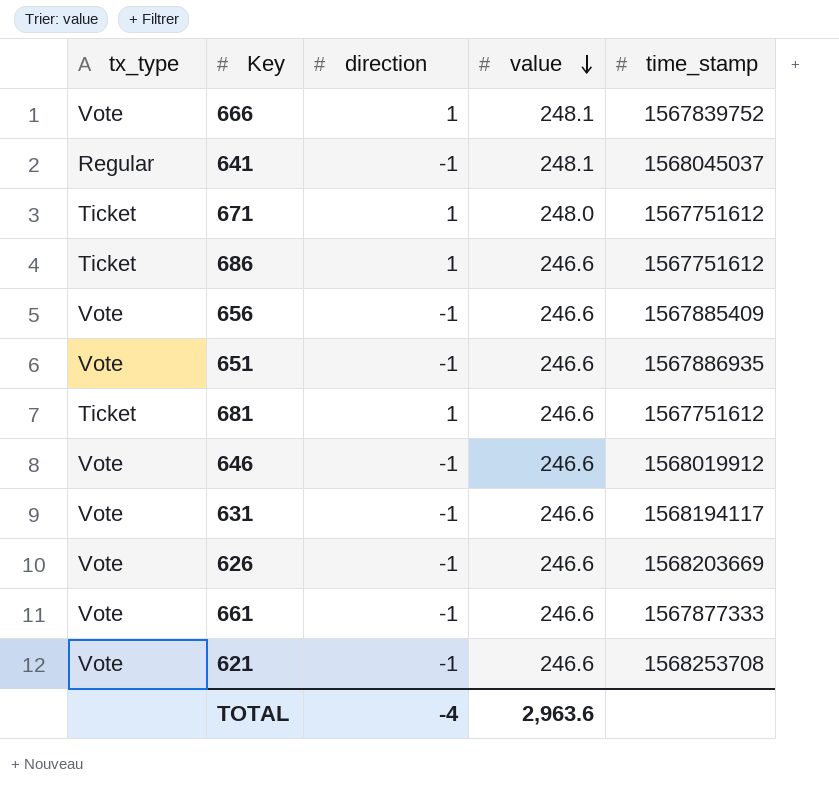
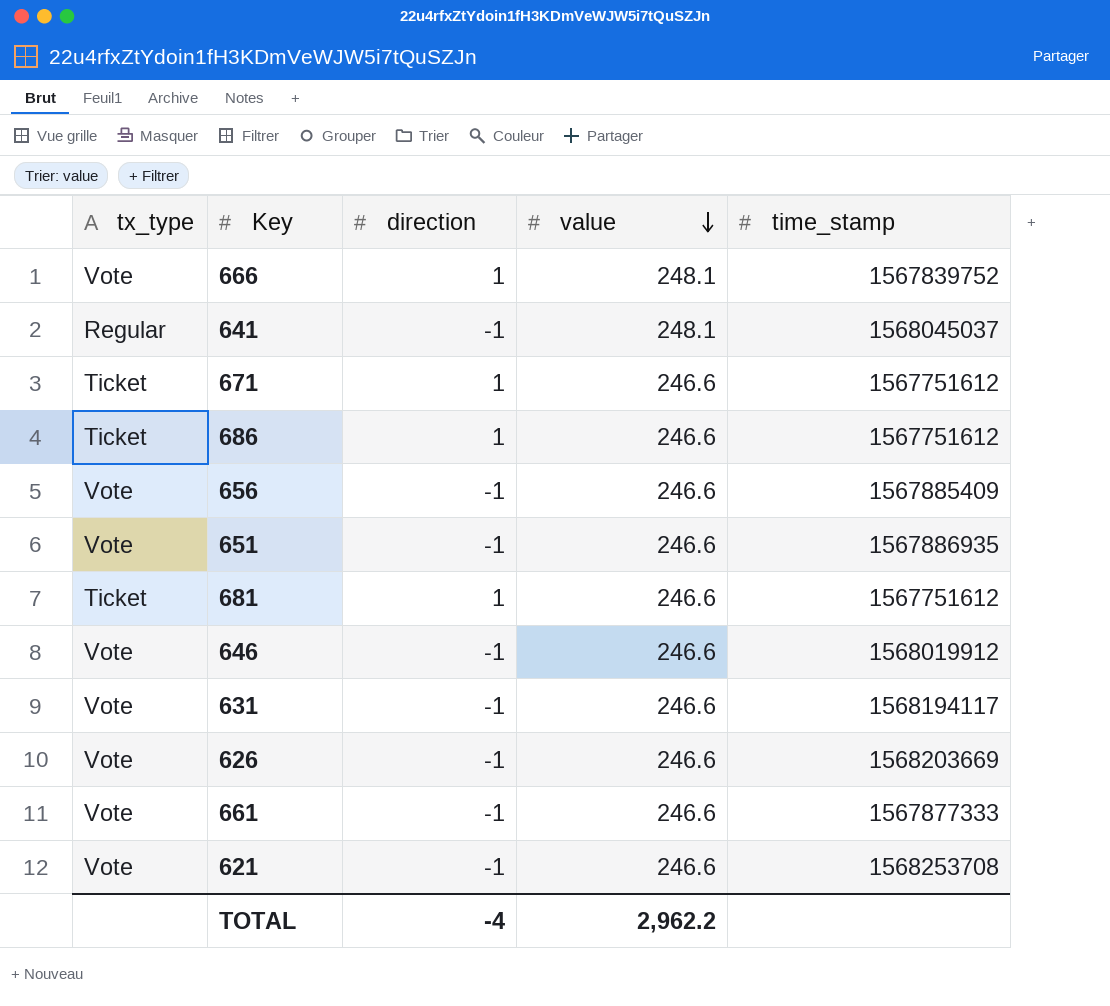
671 | value: 248.0 -> 246.6
TOTAL | value: 2,963.6 -> 2,962.2

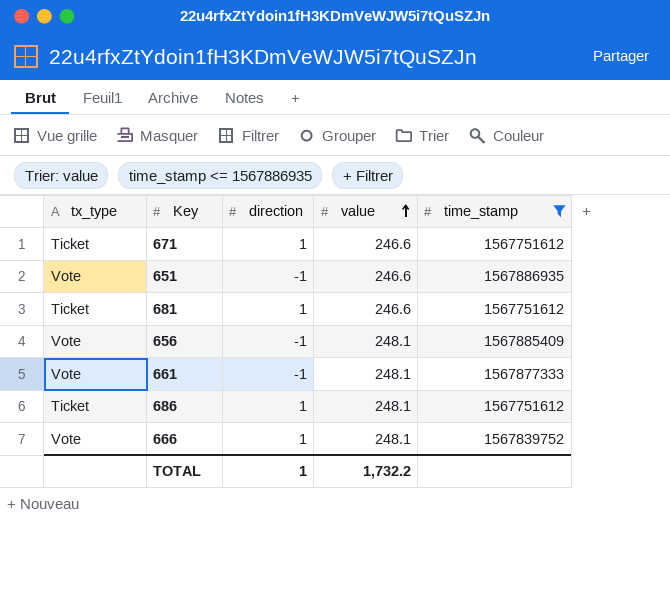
filter: none -> time_stamp <= 1567886935
row order: value descending -> value ascending
656 | value: 246.6 -> 248.1
661 | value: 246.6 -> 248.1
686 | value: 246.6 -> 248.1
TOTAL | direction: -4 -> 1
TOTAL | value: 2,962.2 -> 1,732.2

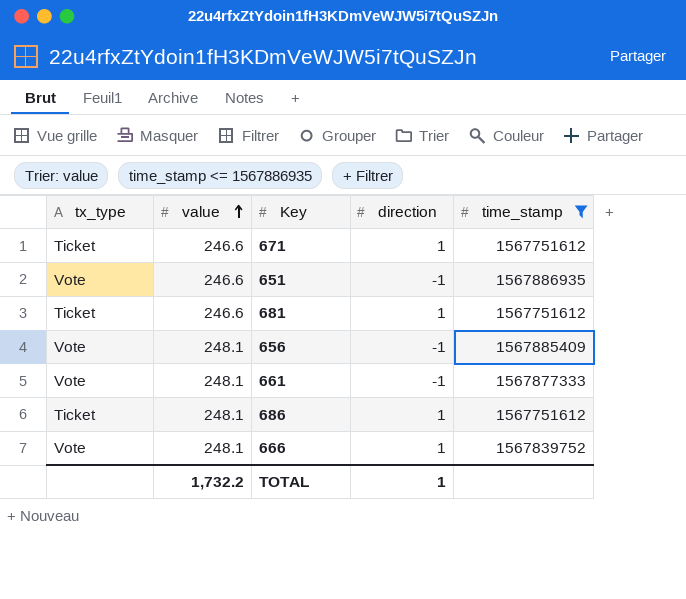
column value | position: 4 -> 2

